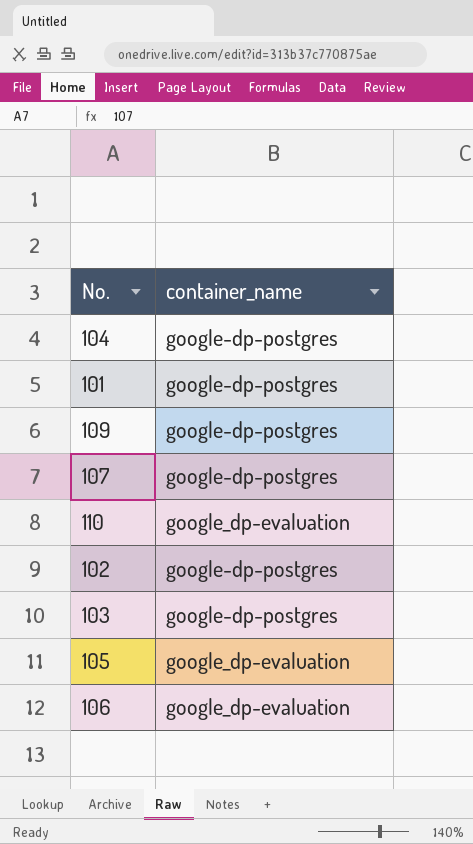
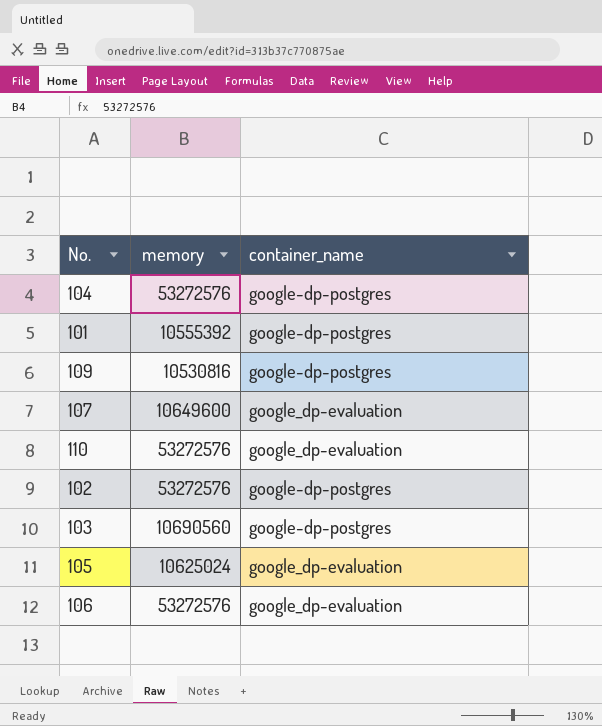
column memory | position: none -> 2
107 | container_name: google-dp-postgres -> google_dp-evaluation

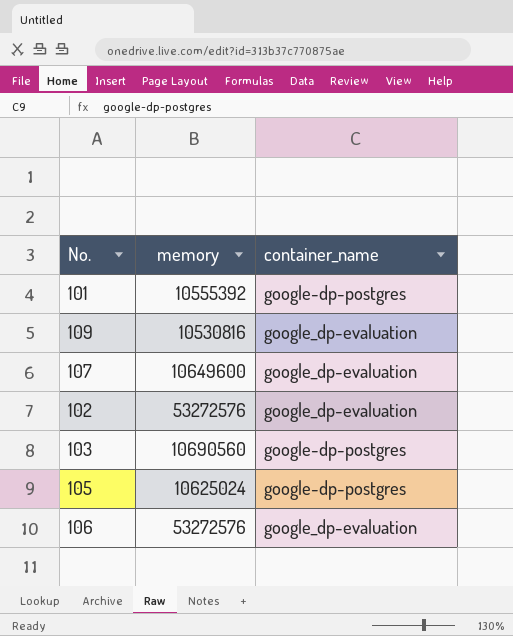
row 104: 53272576 | google-dp-postgres -> none
row 110: 53272576 | google_dp-evaluation -> none
109 | container_name: google-dp-postgres -> google_dp-evaluation
102 | container_name: google-dp-postgres -> google_dp-evaluation
105 | container_name: google_dp-evaluation -> google-dp-postgres

